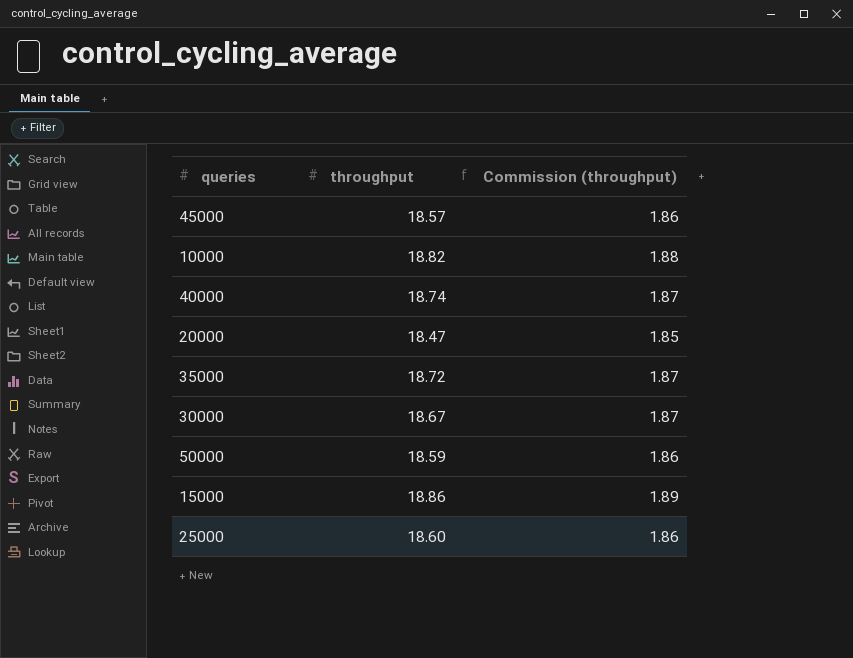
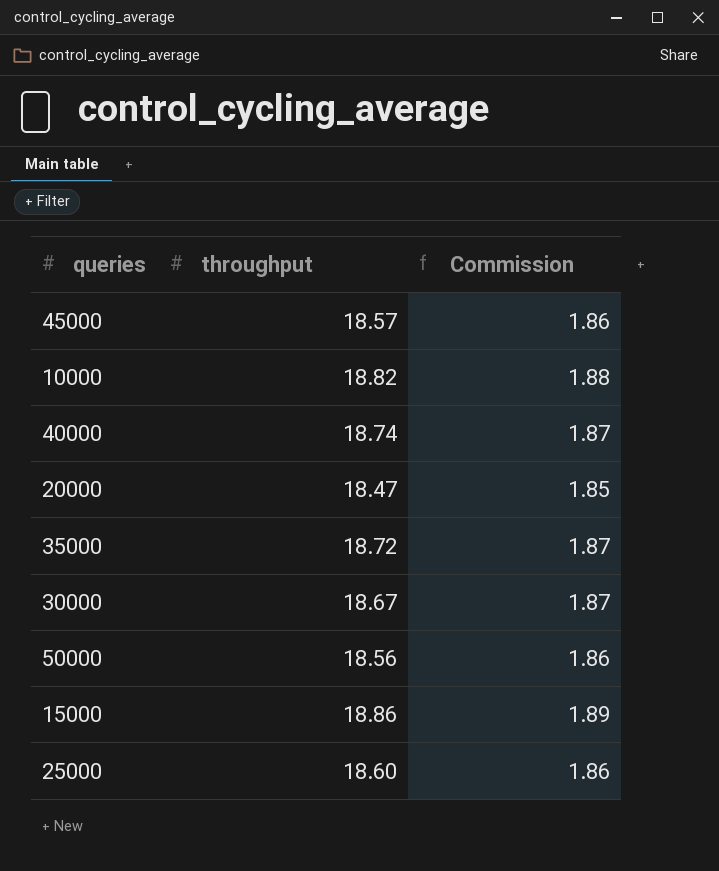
column name: Commission (throughput) -> Commission
50000 | throughput: 18.59 -> 18.56

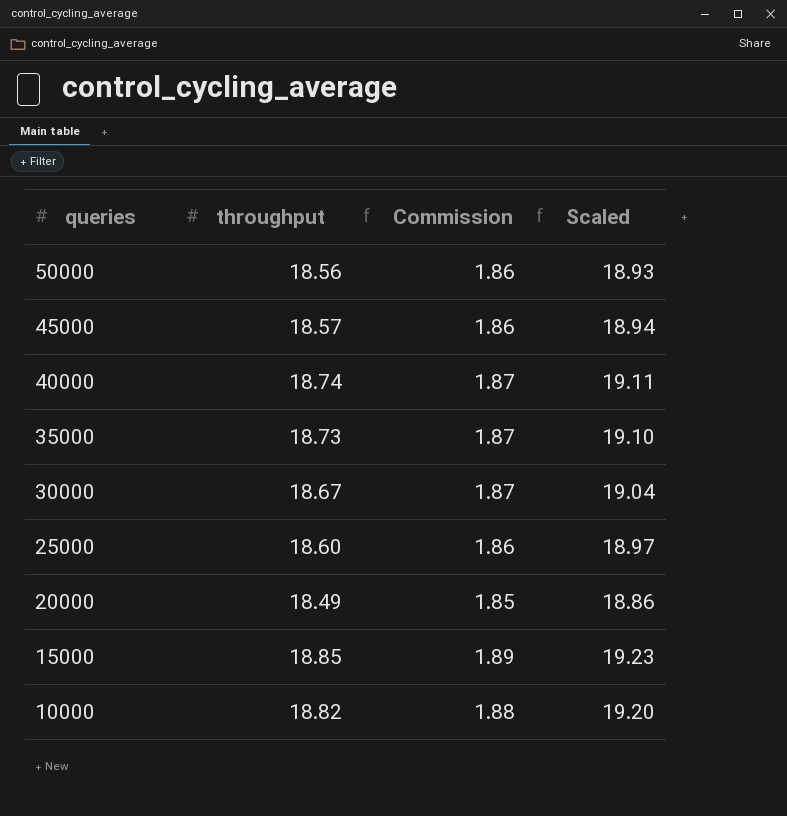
row order: none -> queries descending
column Scaled | formula: none -> [throughput] * 1.02
35000 | throughput: 18.72 -> 18.73
20000 | throughput: 18.47 -> 18.49
15000 | throughput: 18.86 -> 18.85

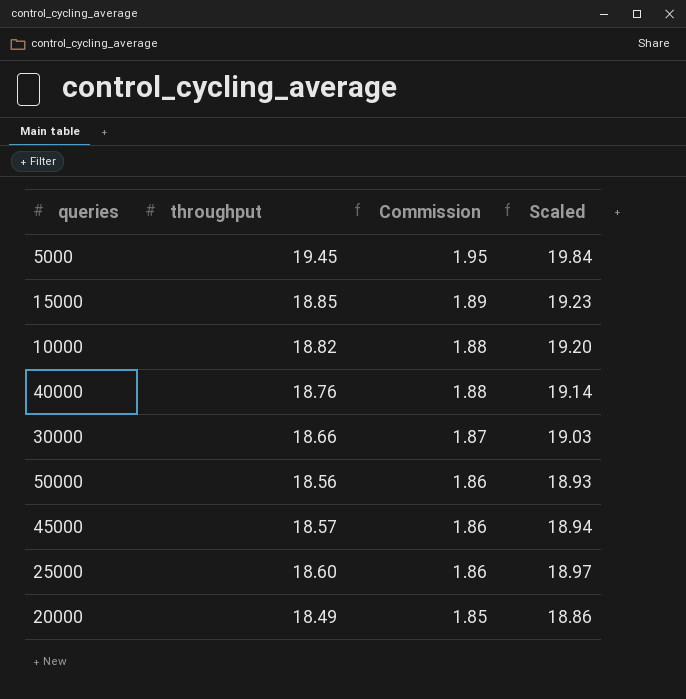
row order: queries descending -> Commission descending
row 35000: 18.73 | 1.87 | 19.10 -> none
row 5000: none -> 19.45 | 1.95 | 19.84
40000 | throughput: 18.74 -> 18.76
40000 | Commission: 1.87 -> 1.88
40000 | Scaled: 19.11 -> 19.14
30000 | throughput: 18.67 -> 18.66
30000 | Scaled: 19.04 -> 19.03

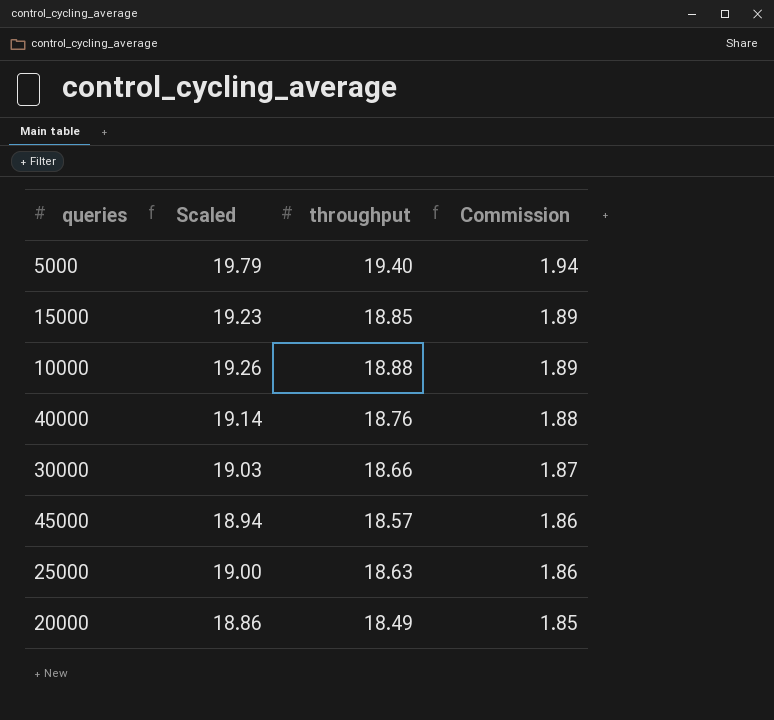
column Scaled | position: 4 -> 2
row 50000: 18.56 | 1.86 | 18.93 -> none
5000 | Scaled: 19.84 -> 19.79
5000 | throughput: 19.45 -> 19.40
5000 | Commission: 1.95 -> 1.94
10000 | Scaled: 19.20 -> 19.26
10000 | throughput: 18.82 -> 18.88
10000 | Commission: 1.88 -> 1.89
25000 | Scaled: 18.97 -> 19.00
25000 | throughput: 18.60 -> 18.63

